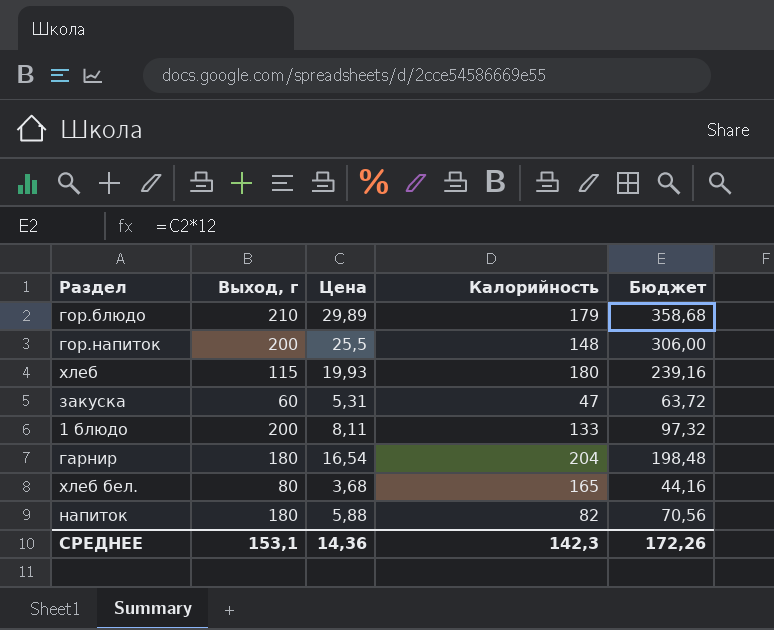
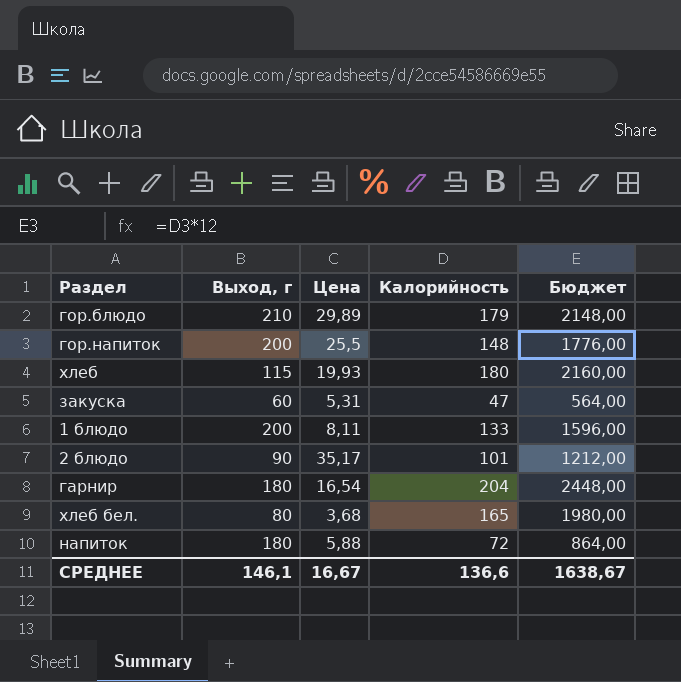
column Бюджет | formula: [Цена] * 12 -> [Калорийность] * 12
row 2 блюдо: none -> 90 | 35,17 | 101 | 1212,00
напиток | Калорийность: 82 -> 72
СРЕДНЕЕ | Выход, г: 153,1 -> 146,1
СРЕДНЕЕ | Цена: 14,36 -> 16,67
СРЕДНЕЕ | Калорийность: 142,3 -> 136,6
СРЕДНЕЕ | Бюджет: 172,26 -> 1638,67

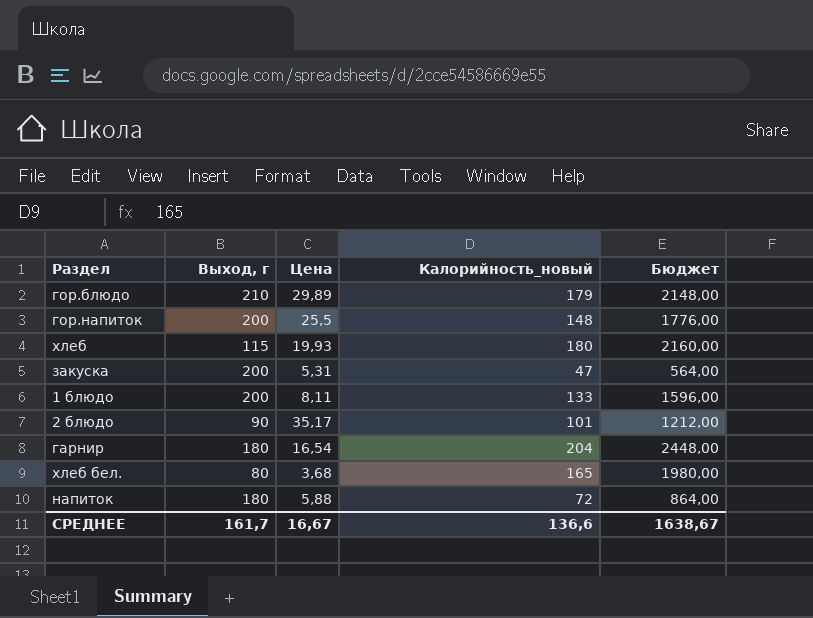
column name: Калорийность -> Калорийность_новый
закуска | Выход, г: 60 -> 200
СРЕДНЕЕ | Выход, г: 146,1 -> 161,7

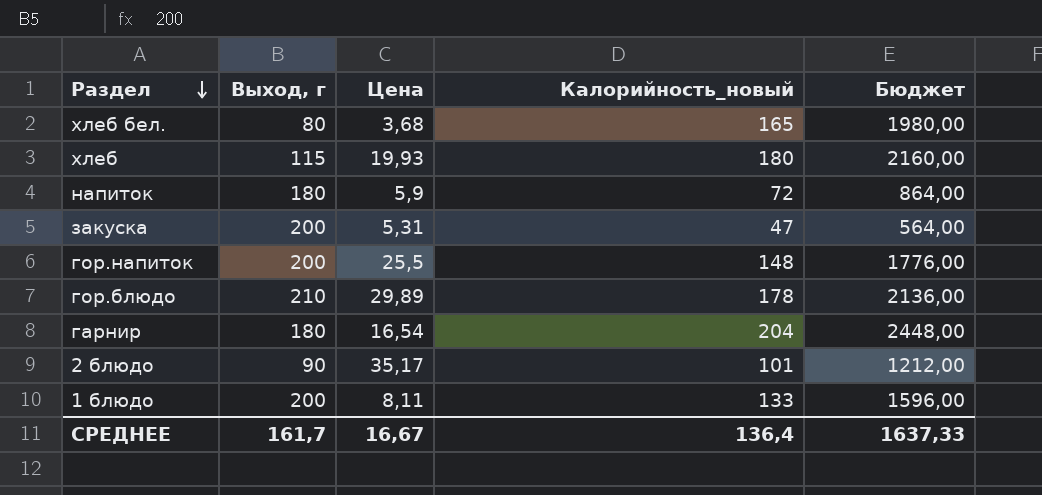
row order: none -> Раздел descending
напиток | Цена: 5,88 -> 5,9
гор.блюдо | Калорийность_новый: 179 -> 178
гор.блюдо | Бюджет: 2148,00 -> 2136,00
СРЕДНЕЕ | Калорийность_новый: 136,6 -> 136,4
СРЕДНЕЕ | Бюджет: 1638,67 -> 1637,33

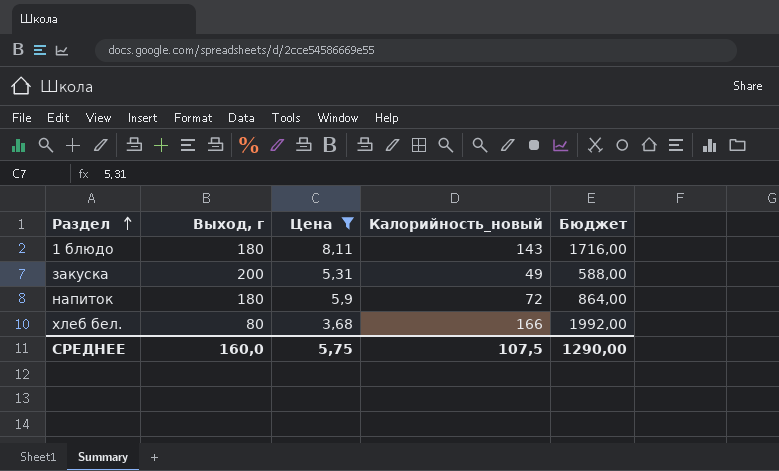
filter: none -> Цена <= 8,11
row order: Раздел descending -> Раздел ascending
1 блюдо | Выход, г: 200 -> 180
1 блюдо | Калорийность_новый: 133 -> 143
1 блюдо | Бюджет: 1596,00 -> 1716,00
закуска | Калорийность_новый: 47 -> 49
закуска | Бюджет: 564,00 -> 588,00
хлеб бел. | Калорийность_новый: 165 -> 166
хлеб бел. | Бюджет: 1980,00 -> 1992,00
СРЕДНЕЕ | Выход, г: 161,7 -> 160,0
СРЕДНЕЕ | Цена: 16,67 -> 5,75
СРЕДНЕЕ | Калорийность_новый: 136,4 -> 107,5
СРЕДНЕЕ | Бюджет: 1637,33 -> 1290,00

